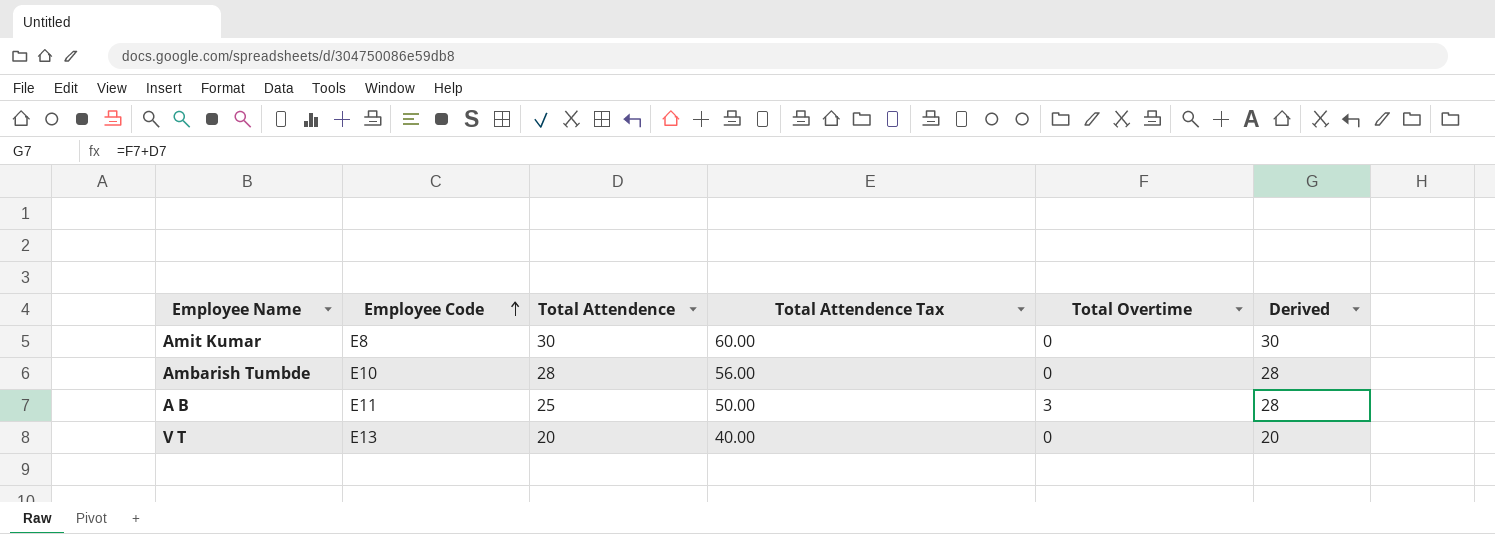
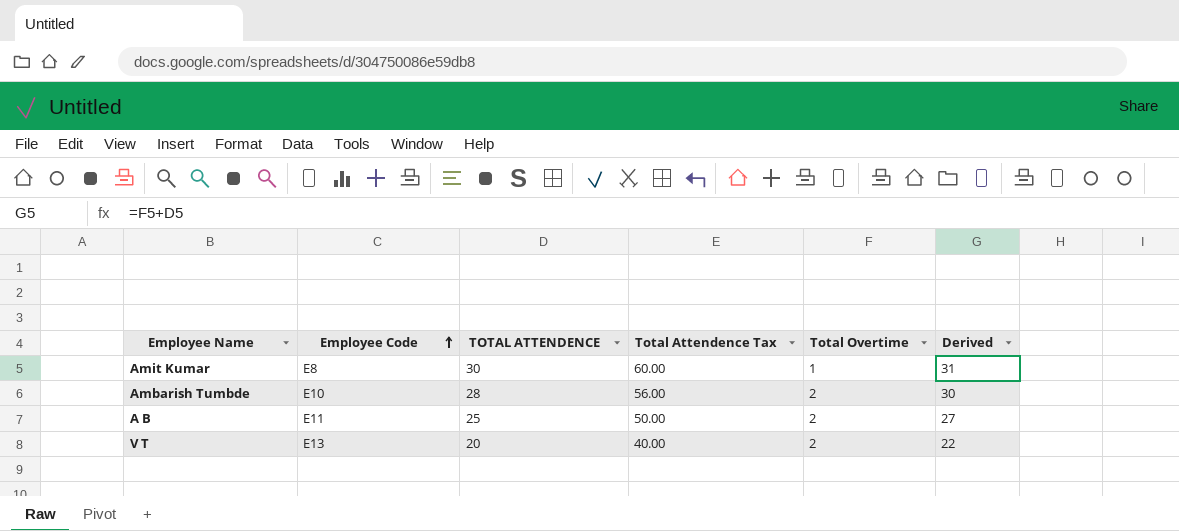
column name: Total Attendence -> TOTAL ATTENDENCE
Amit Kumar | Total Overtime: 0 -> 1
Amit Kumar | Derived: 30 -> 31
Ambarish Tumbde | Total Overtime: 0 -> 2
Ambarish Tumbde | Derived: 28 -> 30
A B | Total Overtime: 3 -> 2
A B | Derived: 28 -> 27
V T | Total Overtime: 0 -> 2
V T | Derived: 20 -> 22

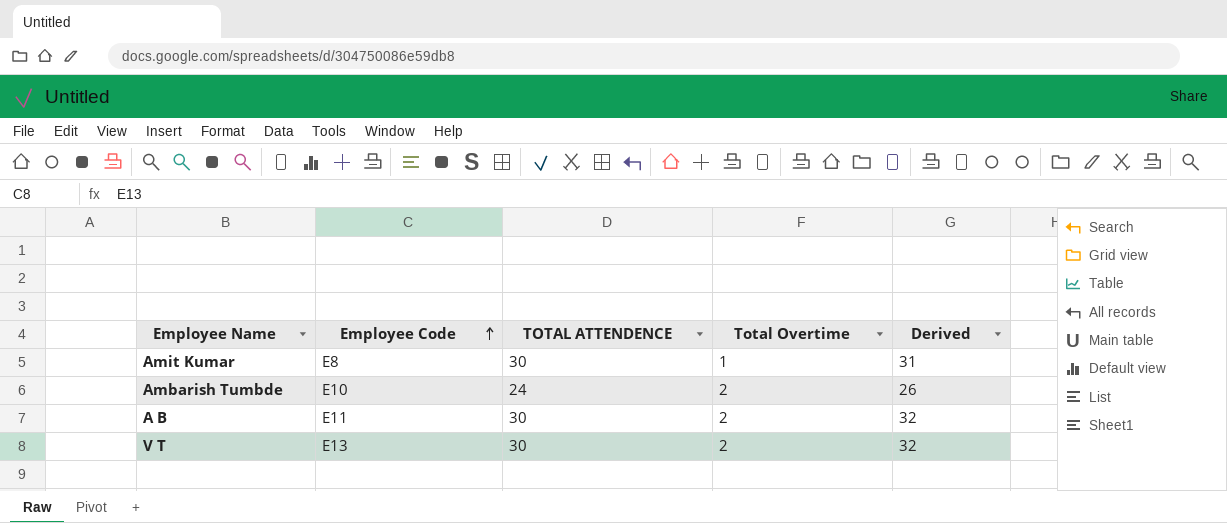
column Total Attendence Tax | formula: [TOTAL ATTENDENCE] * 2 -> none
Ambarish Tumbde | TOTAL ATTENDENCE: 28 -> 24
Ambarish Tumbde | Derived: 30 -> 26
A B | TOTAL ATTENDENCE: 25 -> 30
A B | Derived: 27 -> 32
V T | TOTAL ATTENDENCE: 20 -> 30
V T | Derived: 22 -> 32

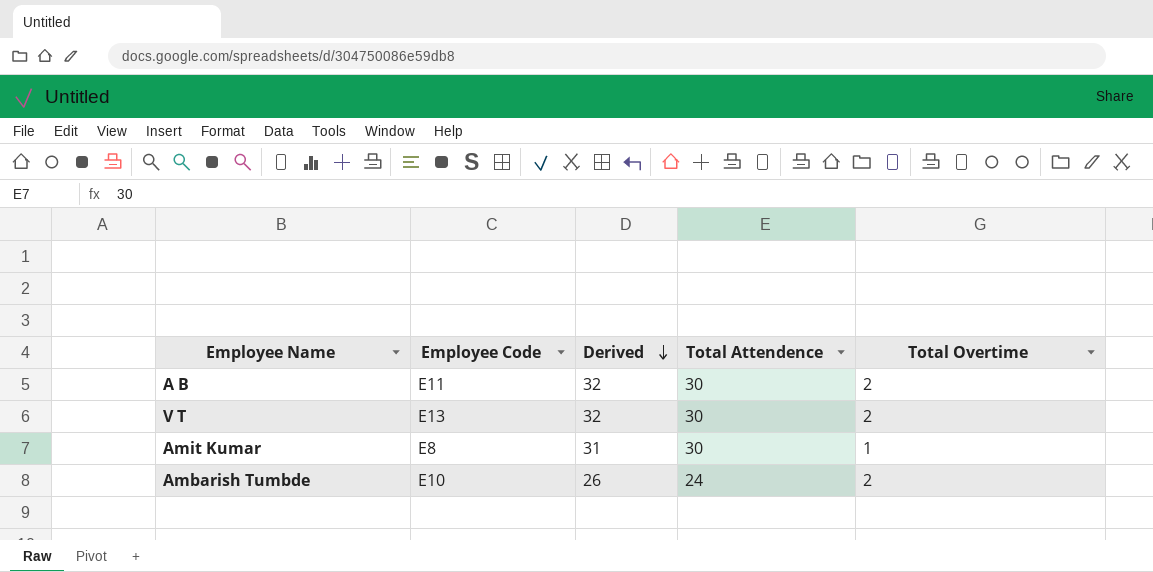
row order: Employee Code ascending -> Derived descending
column Derived | position: 5 -> 3
column name: TOTAL ATTENDENCE -> Total Attendence

